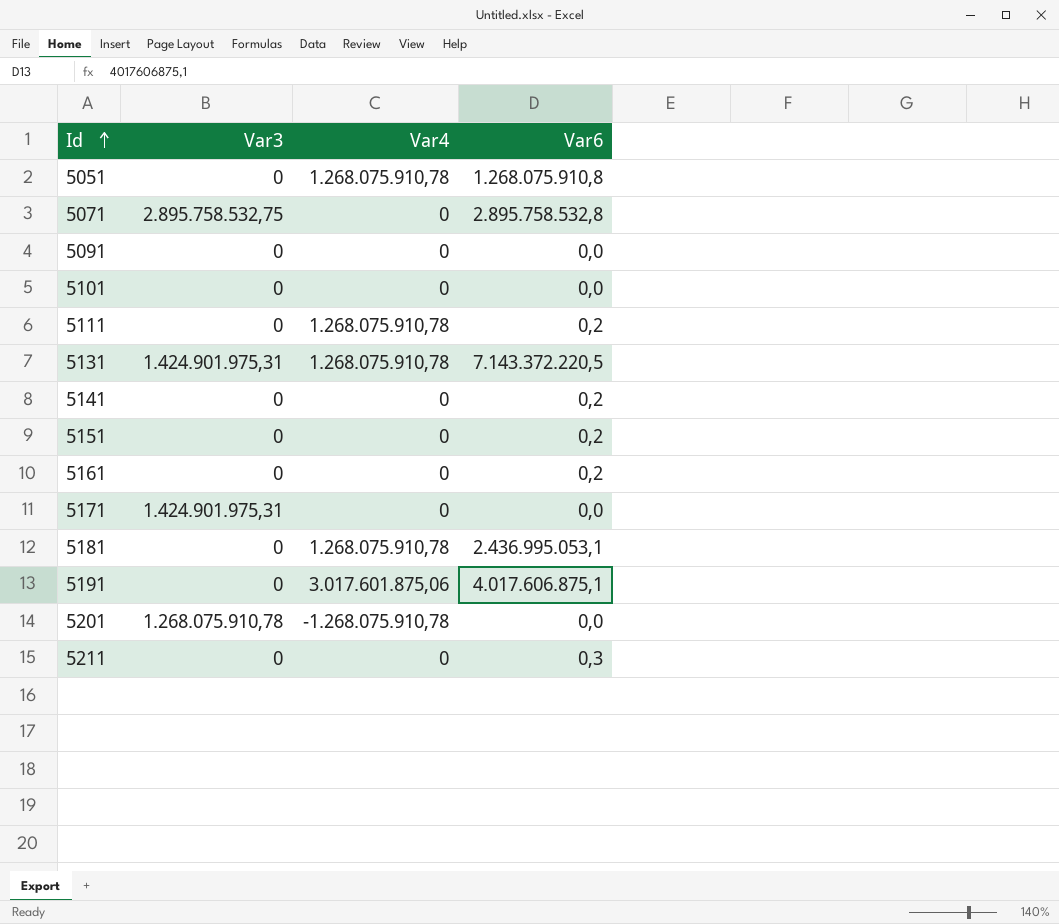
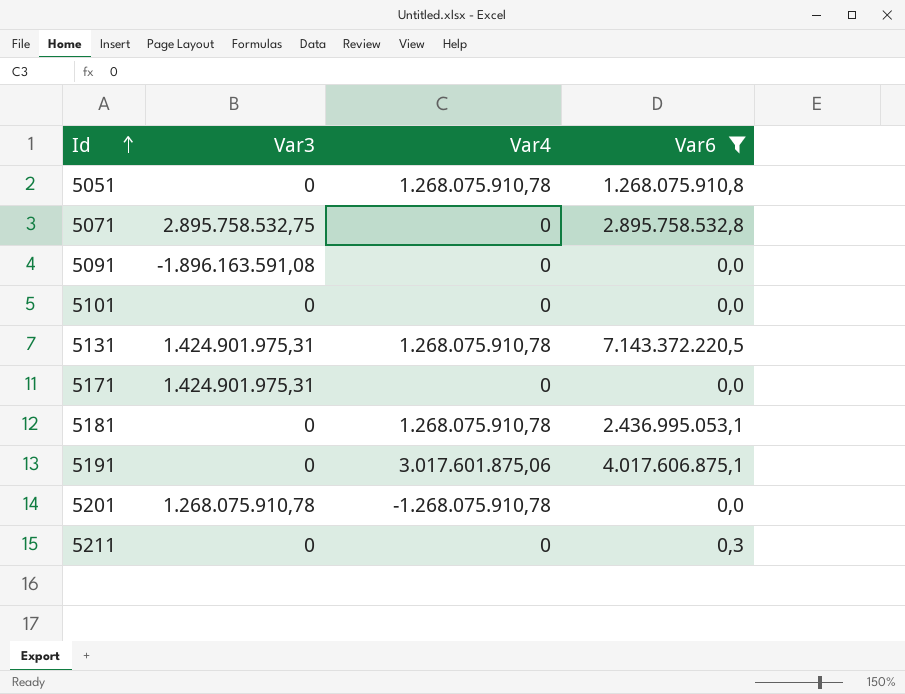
filter: none -> Var6 != 0,2
5091 | Var3: 0 -> -1.896.163.591,08

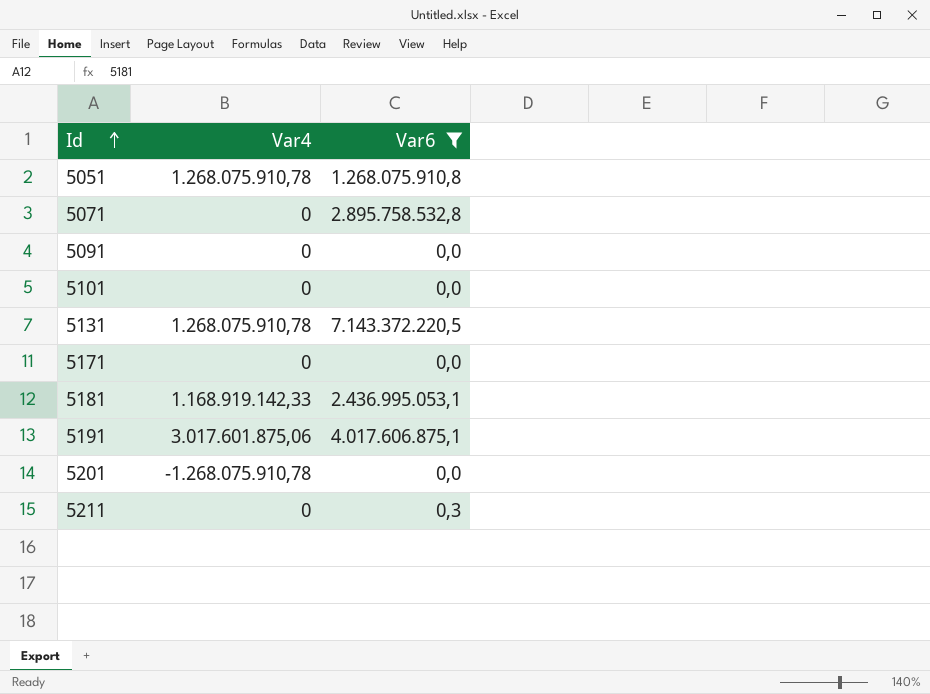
column Var3 | position: 2 -> none
5181 | Var4: 1.268.075.910,78 -> 1.168.919.142,33

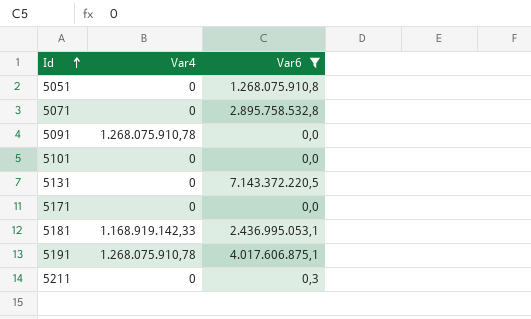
row 5201: -1.268.075.910,78 | 0,0 -> none
5051 | Var4: 1.268.075.910,78 -> 0
5091 | Var4: 0 -> 1.268.075.910,78
5131 | Var4: 1.268.075.910,78 -> 0
5191 | Var4: 3.017.601.875,06 -> 1.268.075.910,78

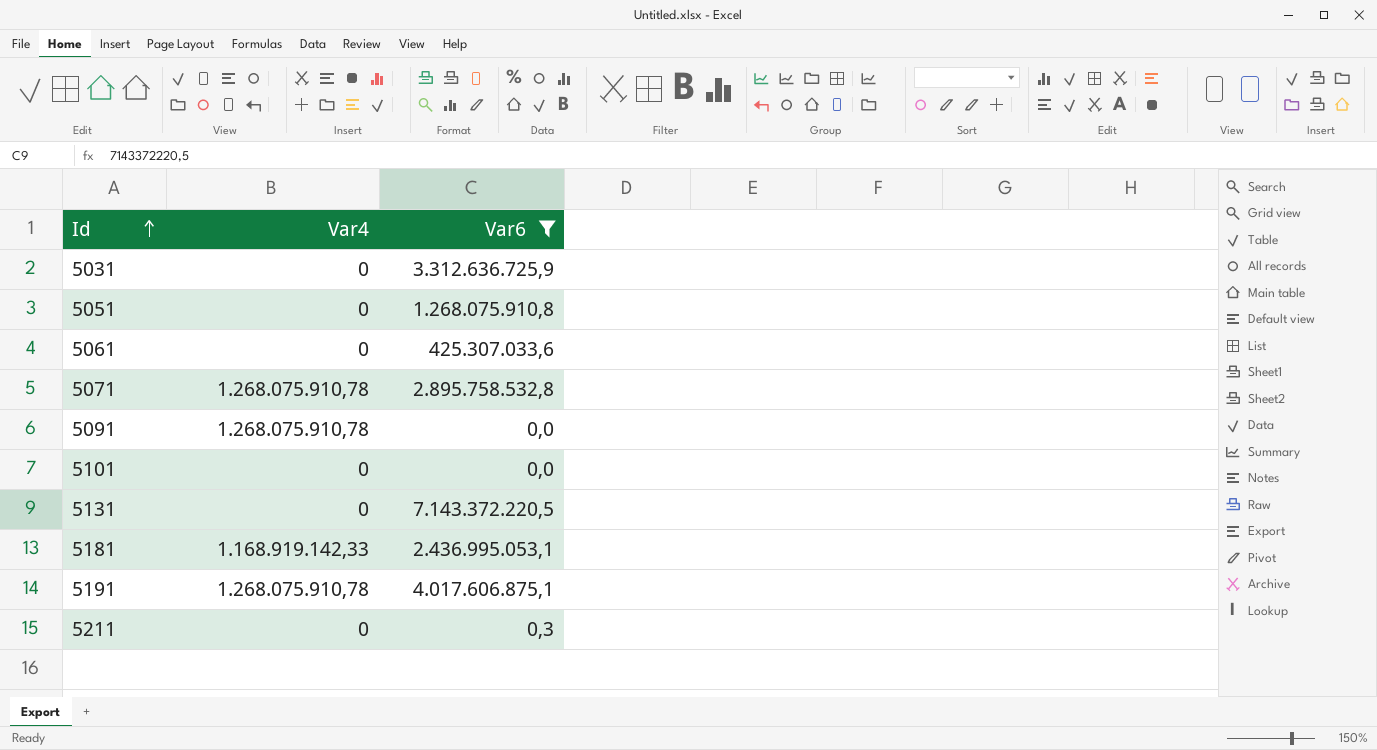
row 5171: 0 | 0,0 -> none
row 5031: none -> 0 | 3.312.636.725,9
row 5061: none -> 0 | 425.307.033,6
5071 | Var4: 0 -> 1.268.075.910,78

